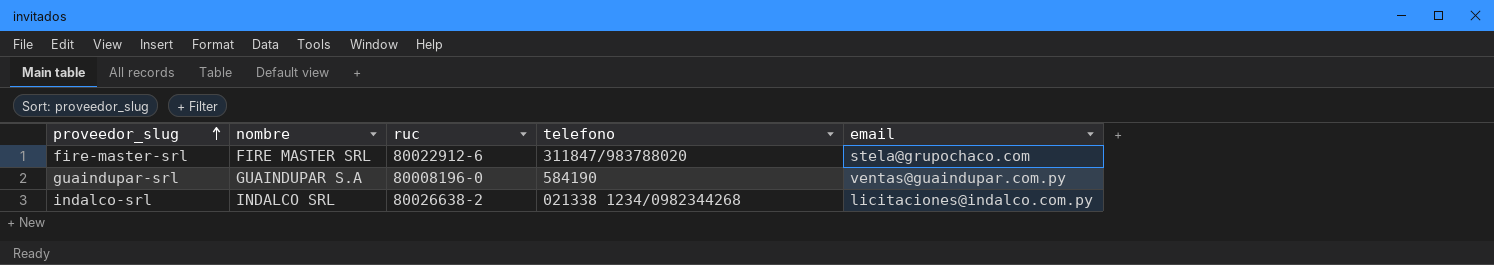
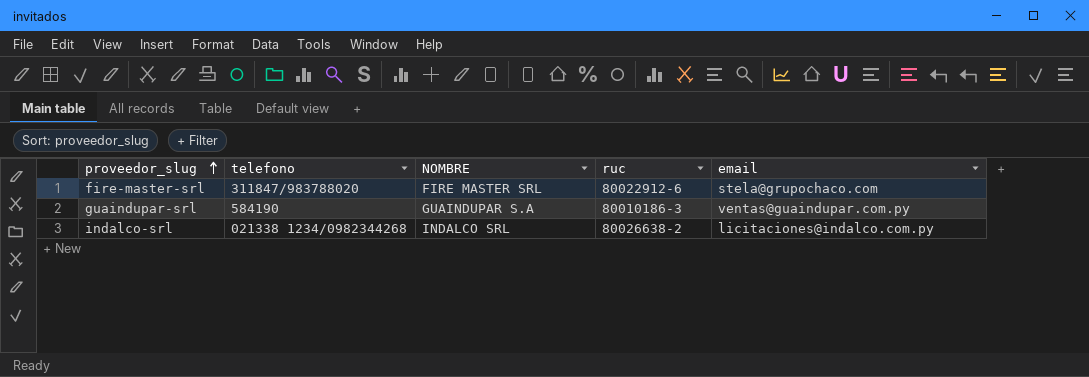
column telefono | position: 4 -> 2
column name: nombre -> NOMBRE
guaindupar-srl | ruc: 80008196-0 -> 80010186-3

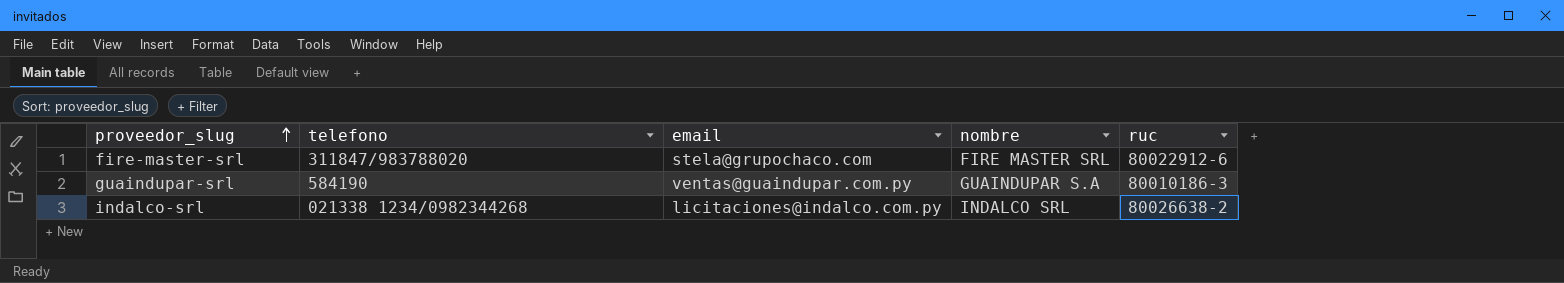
column email | position: 5 -> 3
column name: NOMBRE -> nombre

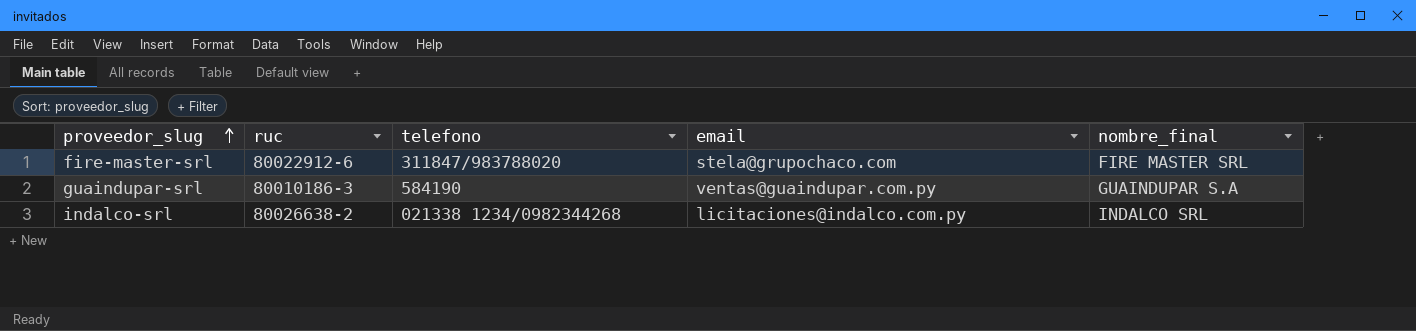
column ruc | position: 5 -> 2
column name: nombre -> nombre_final

